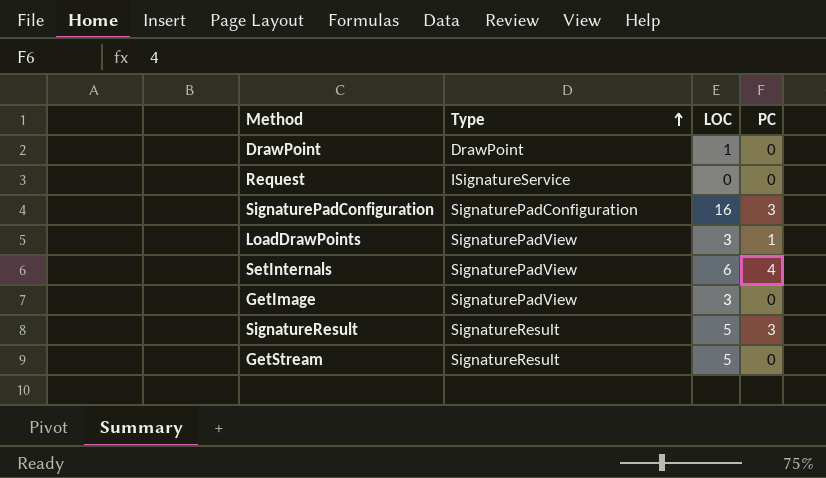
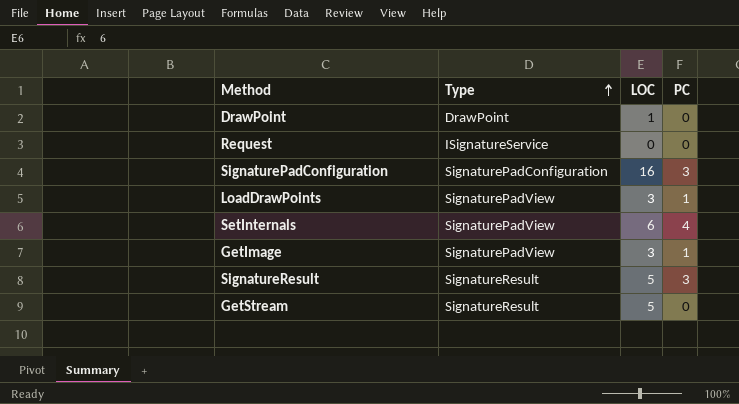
GetImage | PC: 0 -> 1

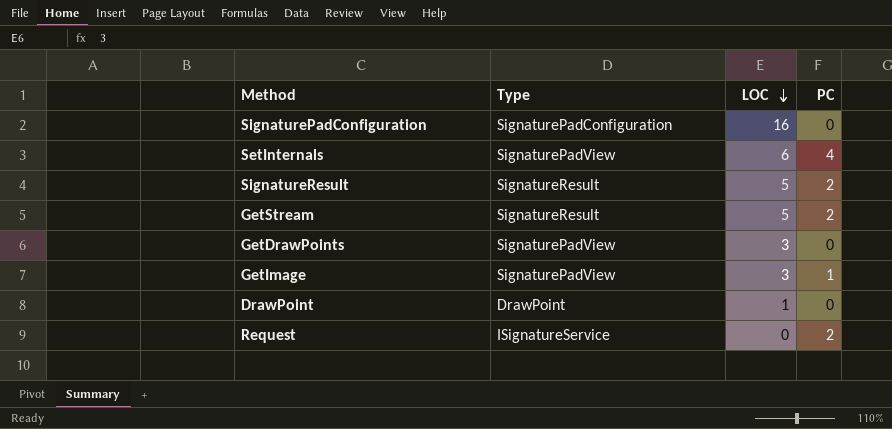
row order: Type ascending -> LOC descending
row LoadDrawPoints: SignaturePadView | 3 | 1 -> none
SignaturePadConfiguration | PC: 3 -> 0
SignatureResult | PC: 3 -> 2
GetStream | PC: 0 -> 2
row GetDrawPoints: none -> SignaturePadView | 3 | 0
Request | PC: 0 -> 2

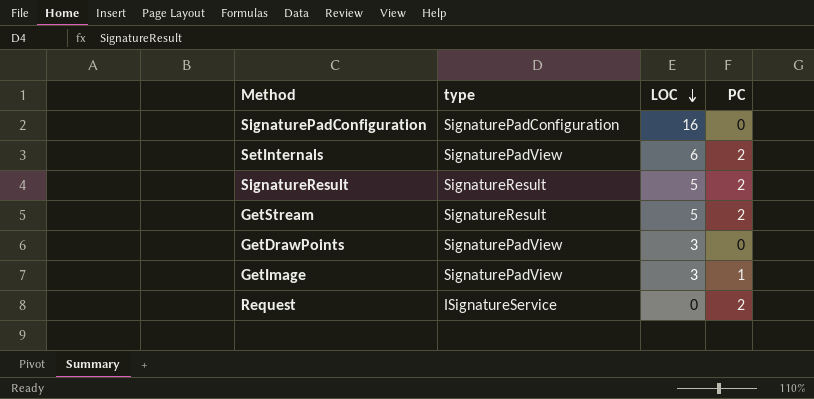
column name: Type -> type
row DrawPoint: DrawPoint | 1 | 0 -> none
SetInternals | PC: 4 -> 2

